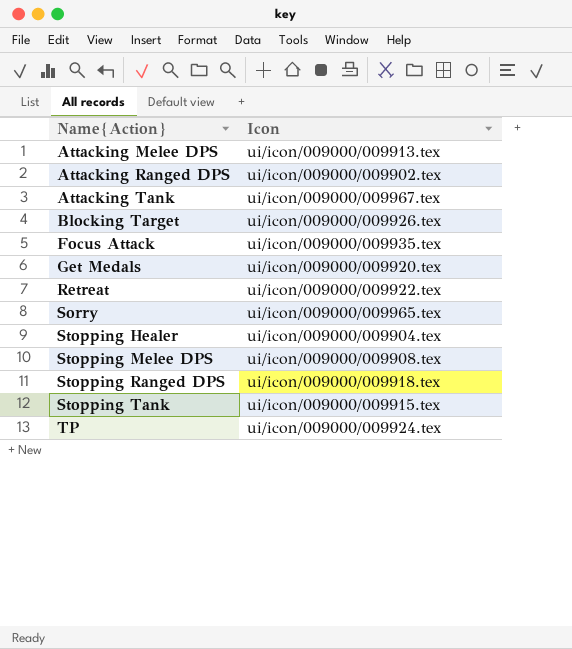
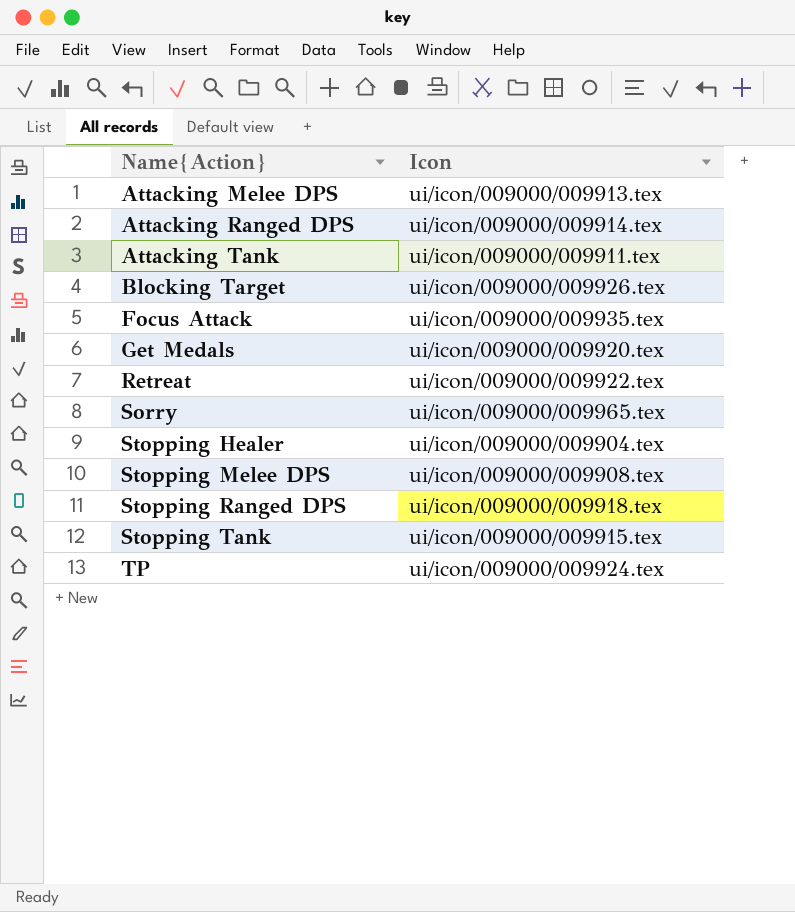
Attacking Ranged DPS | Icon: ui/icon/009000/009902.tex -> ui/icon/009000/009914.tex
Attacking Tank | Icon: ui/icon/009000/009967.tex -> ui/icon/009000/009911.tex

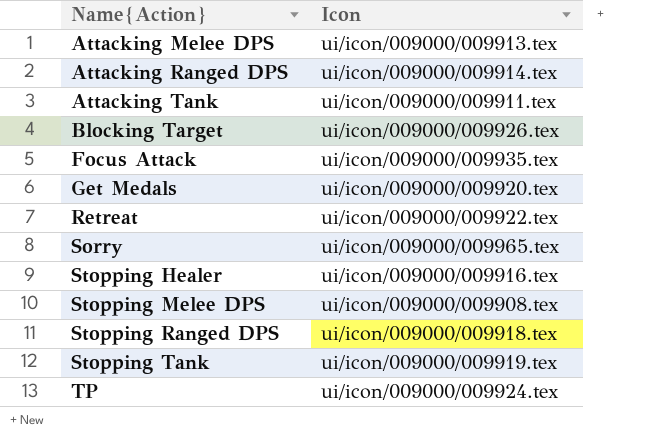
Stopping Healer | Icon: ui/icon/009000/009904.tex -> ui/icon/009000/009916.tex
Stopping Tank | Icon: ui/icon/009000/009915.tex -> ui/icon/009000/009919.tex

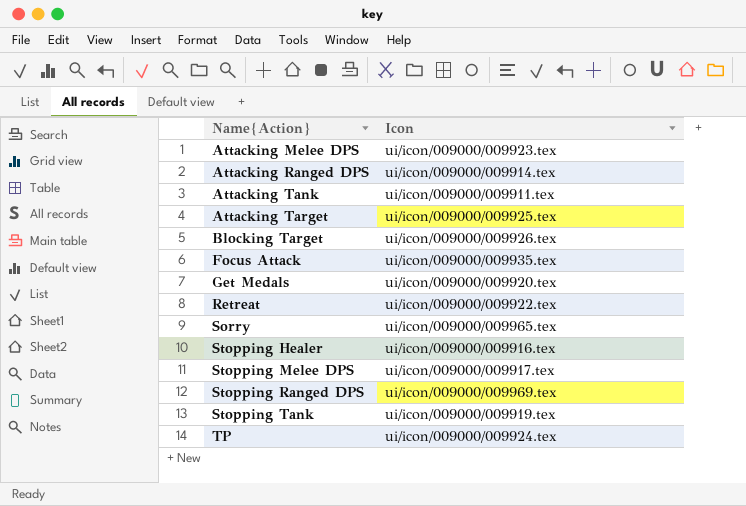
Attacking Melee DPS | Icon: ui/icon/009000/009913.tex -> ui/icon/009000/009923.tex
row Attacking Target: none -> ui/icon/009000/009925.tex
Stopping Melee DPS | Icon: ui/icon/009000/009908.tex -> ui/icon/009000/009917.tex
Stopping Ranged DPS | Icon: ui/icon/009000/009918.tex -> ui/icon/009000/009969.tex

